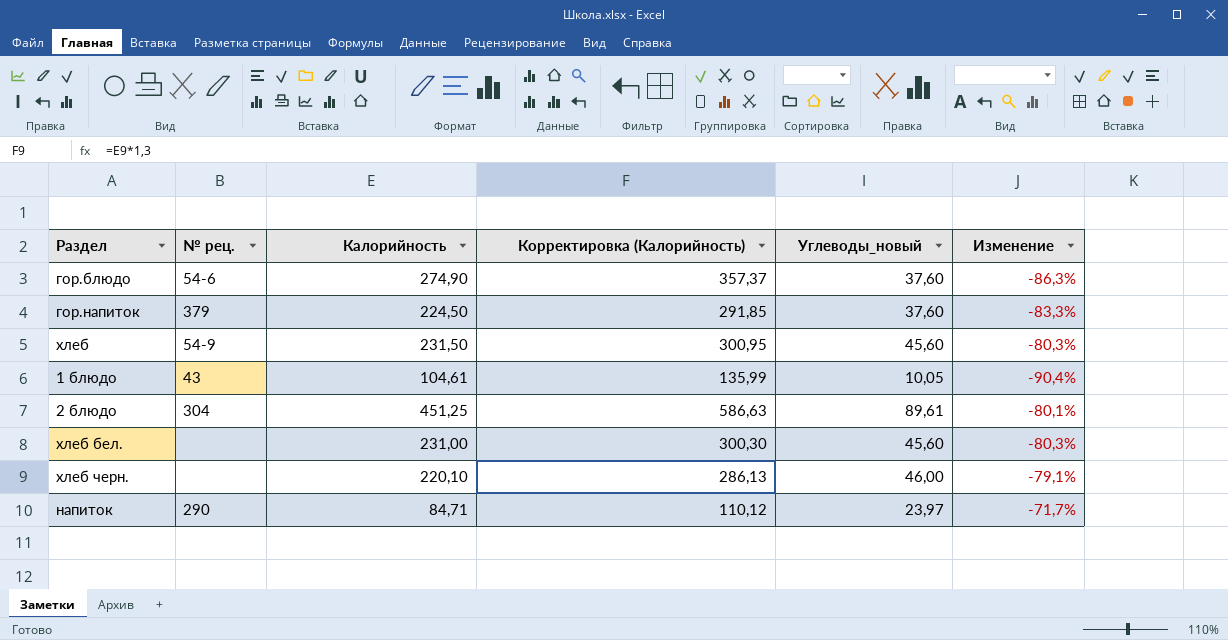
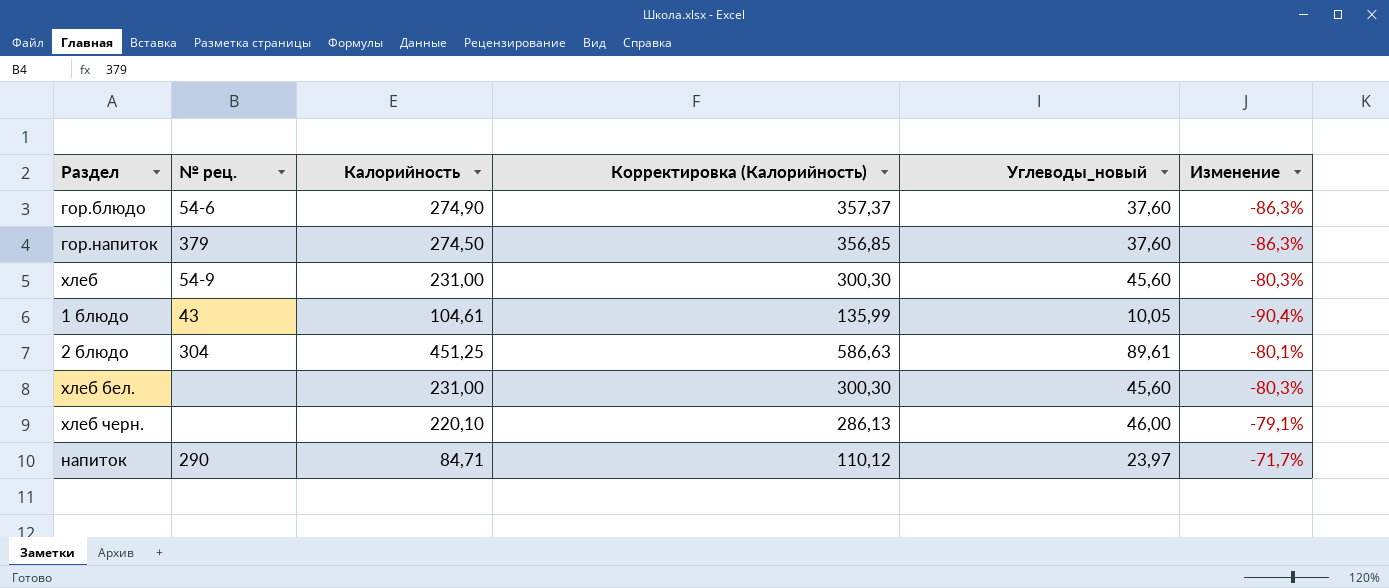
гор.напиток | Калорийность: 224,50 -> 274,50
гор.напиток | Корректировка (Калорийность): 291,85 -> 356,85
гор.напиток | Изменение: -83,3% -> -86,3%
хлеб | Калорийность: 231,50 -> 231,00
хлеб | Корректировка (Калорийность): 300,95 -> 300,30

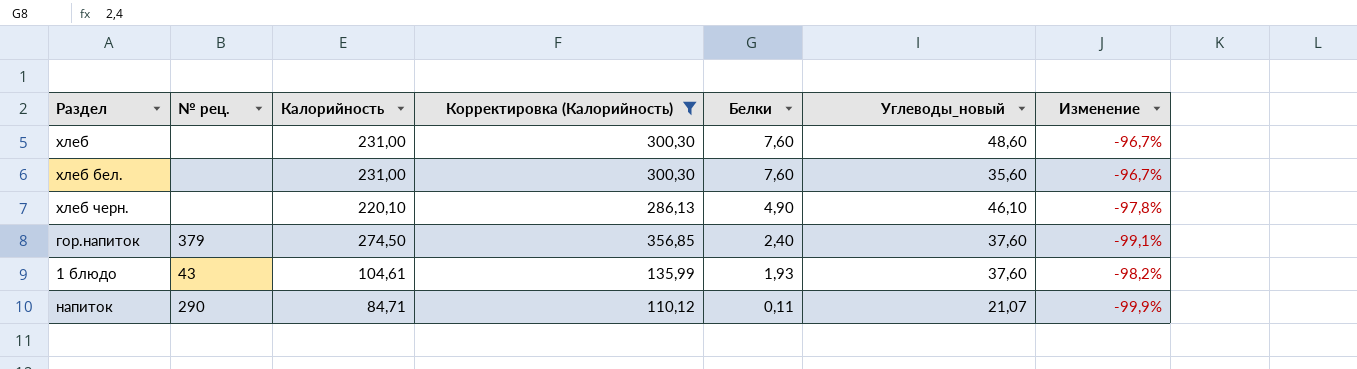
filter: none -> Корректировка (Калорийность) <= 356,85
row order: none -> Белки descending
column Белки | position: none -> 5
column Изменение | formula: ([Углеводы_новый] - [Калорийность]) / [Калорийность] -> ([Белки] - [Калорийность]) / [Калорийность]
хлеб | № рец.: 54-9 -> none
хлеб | Углеводы_новый: 45,60 -> 48,60
хлеб бел. | Углеводы_новый: 45,60 -> 35,60
хлеб черн. | Углеводы_новый: 46,00 -> 46,10
1 блюдо | Углеводы_новый: 10,05 -> 37,60
напиток | Углеводы_новый: 23,97 -> 21,07

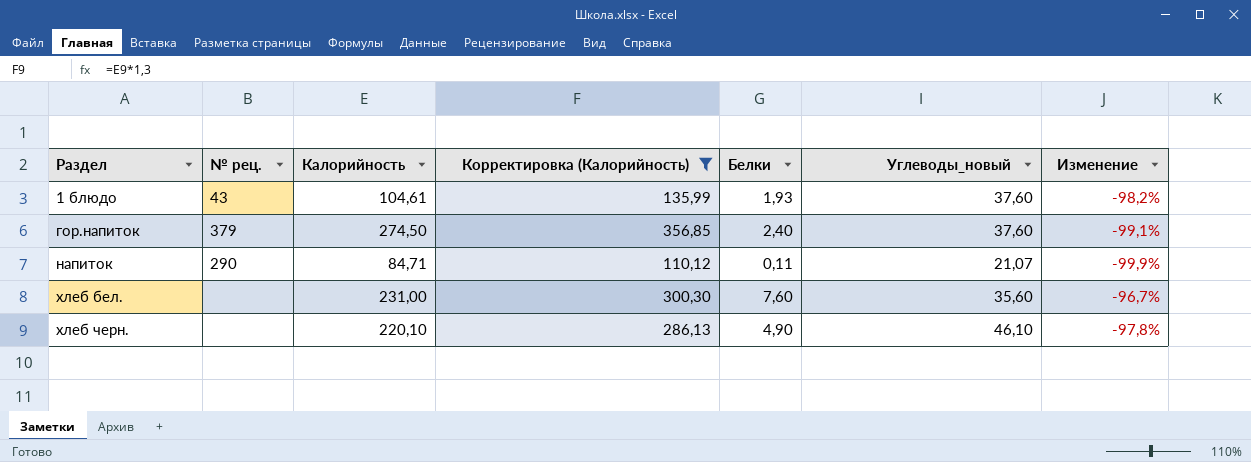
row order: Белки descending -> Раздел ascending
row хлеб: none | 231,00 | 300,30 | 7,60 | 48,60 | -96,7% -> none

